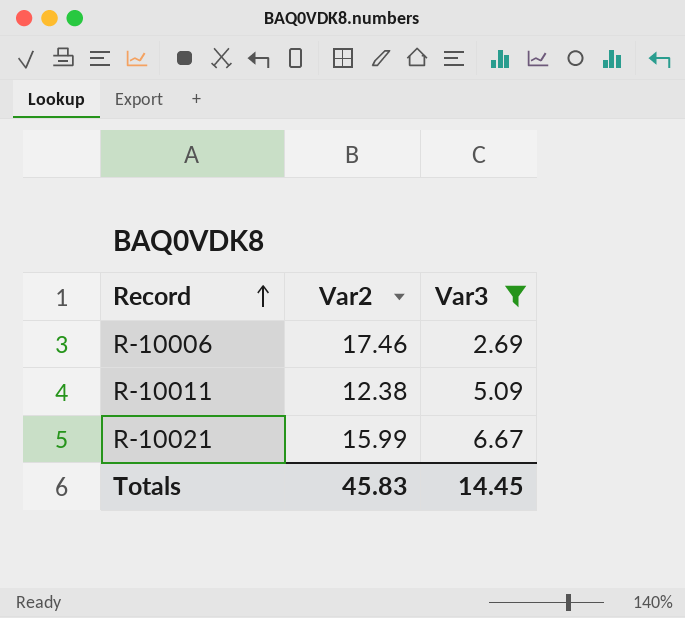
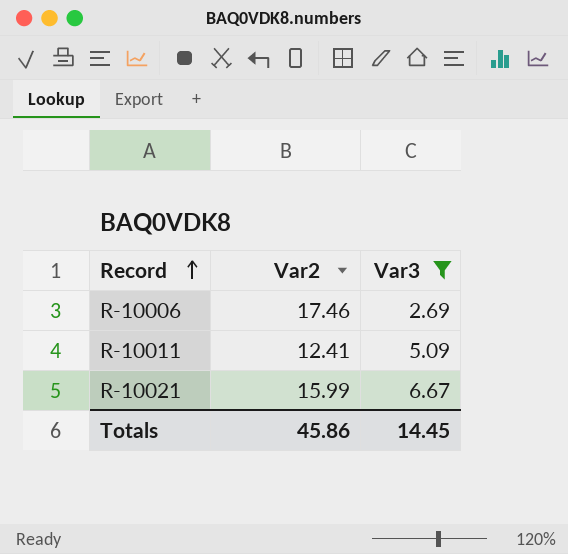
R-10011 | Var2: 12.38 -> 12.41
Totals | Var2: 45.83 -> 45.86

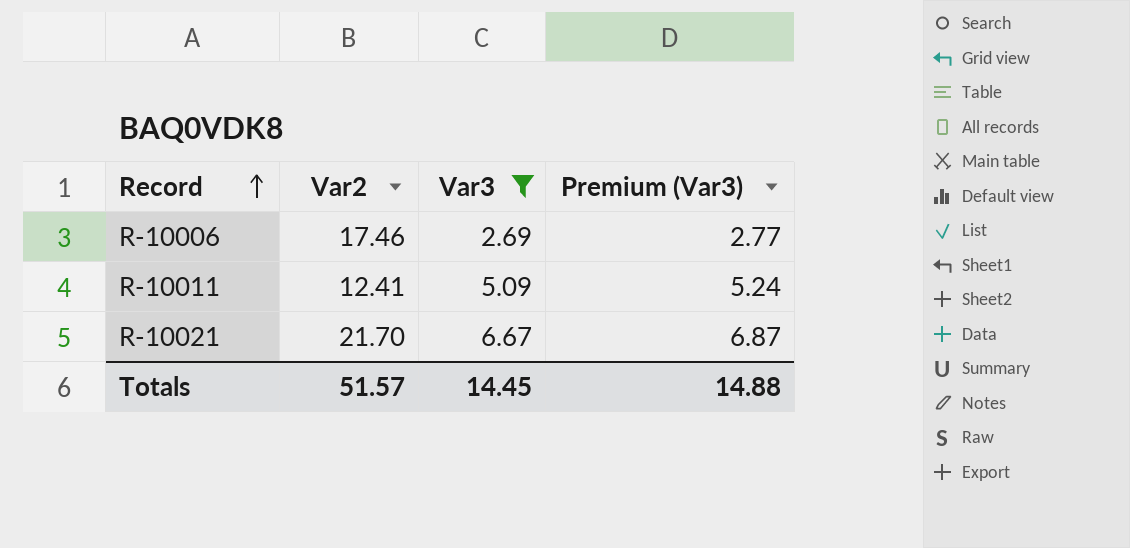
column Premium (Var3) | formula: none -> [Var3] * 1.03
R-10021 | Var2: 15.99 -> 21.70
Totals | Var2: 45.86 -> 51.57

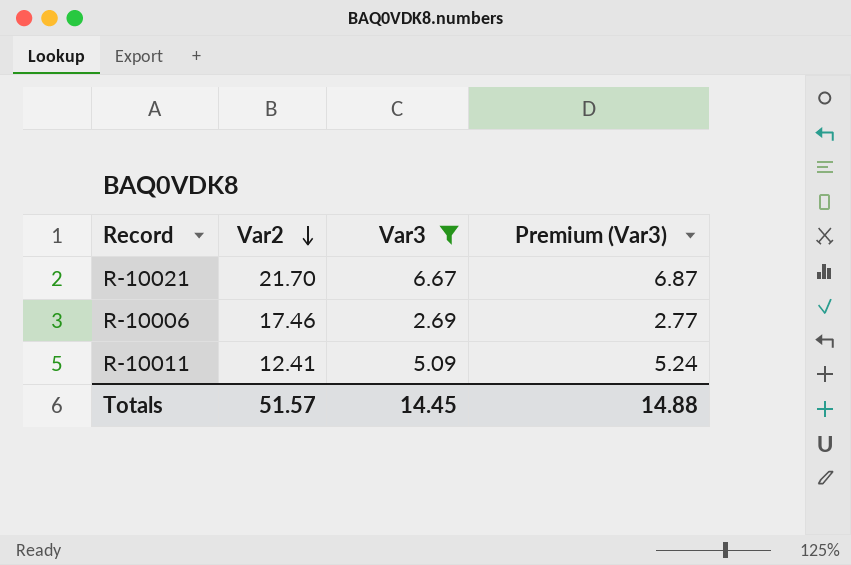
row order: Record ascending -> Var2 descending

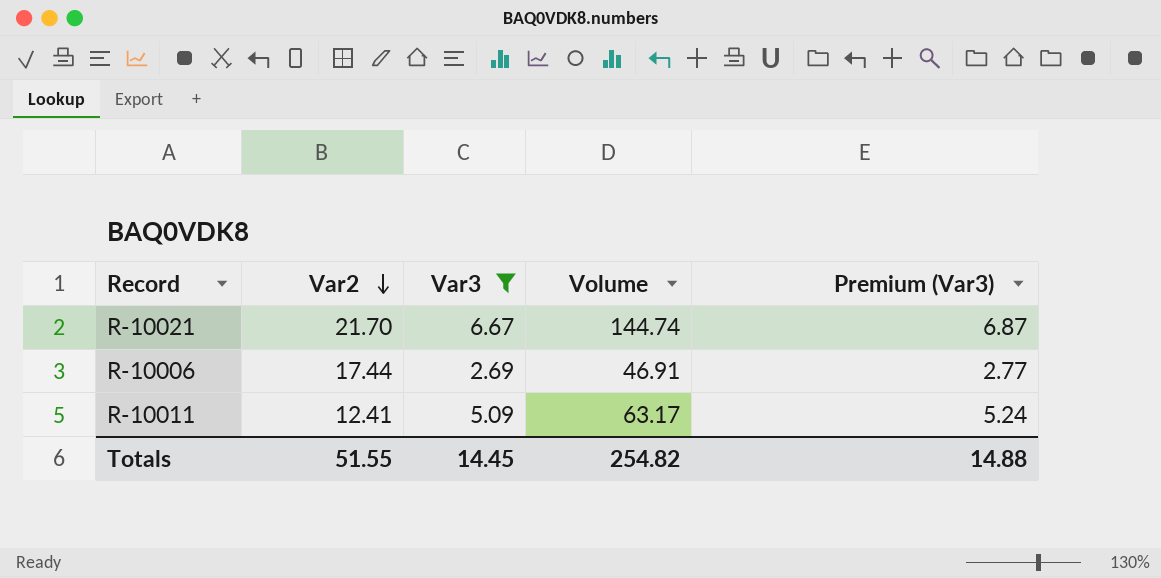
column Volume | formula: none -> [Var2] * [Var3]
R-10006 | Var2: 17.46 -> 17.44
Totals | Var2: 51.57 -> 51.55

